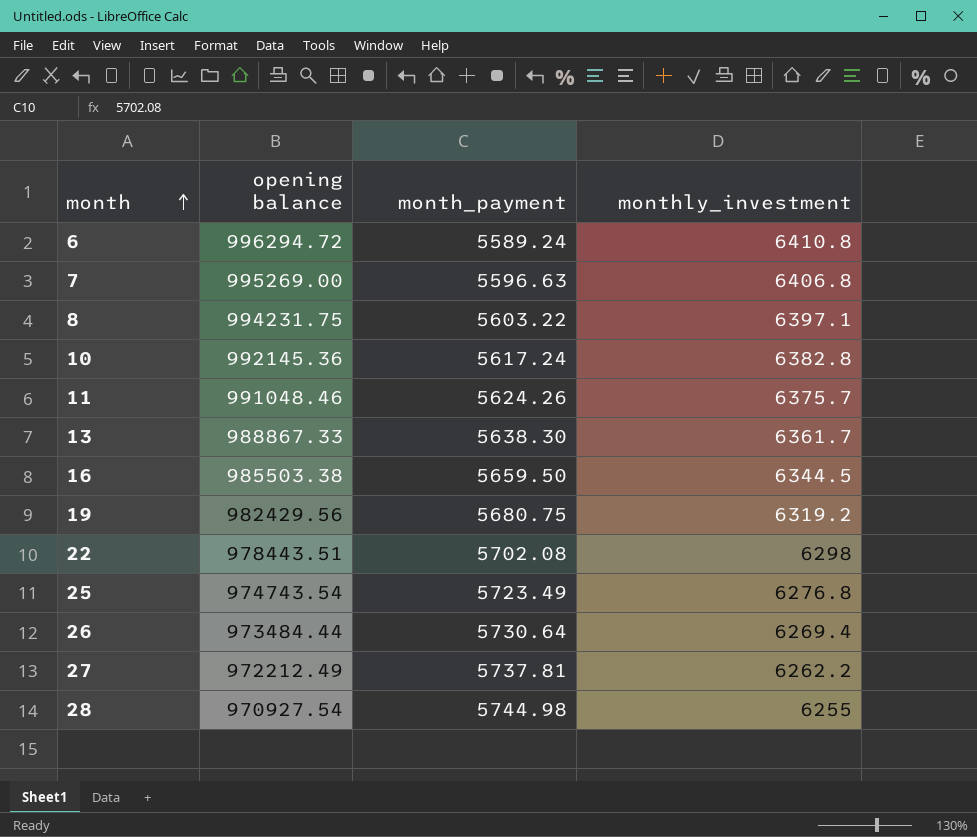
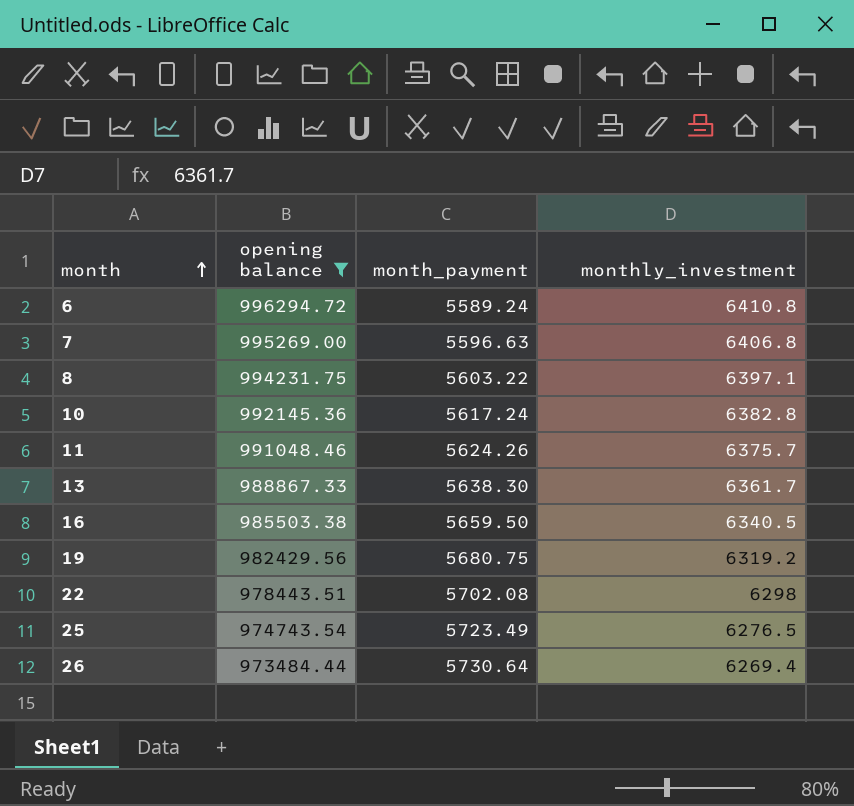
filter: none -> opening balance >= 973484.44
16 | monthly_investment: 6344.5 -> 6340.5
25 | monthly_investment: 6276.8 -> 6276.5

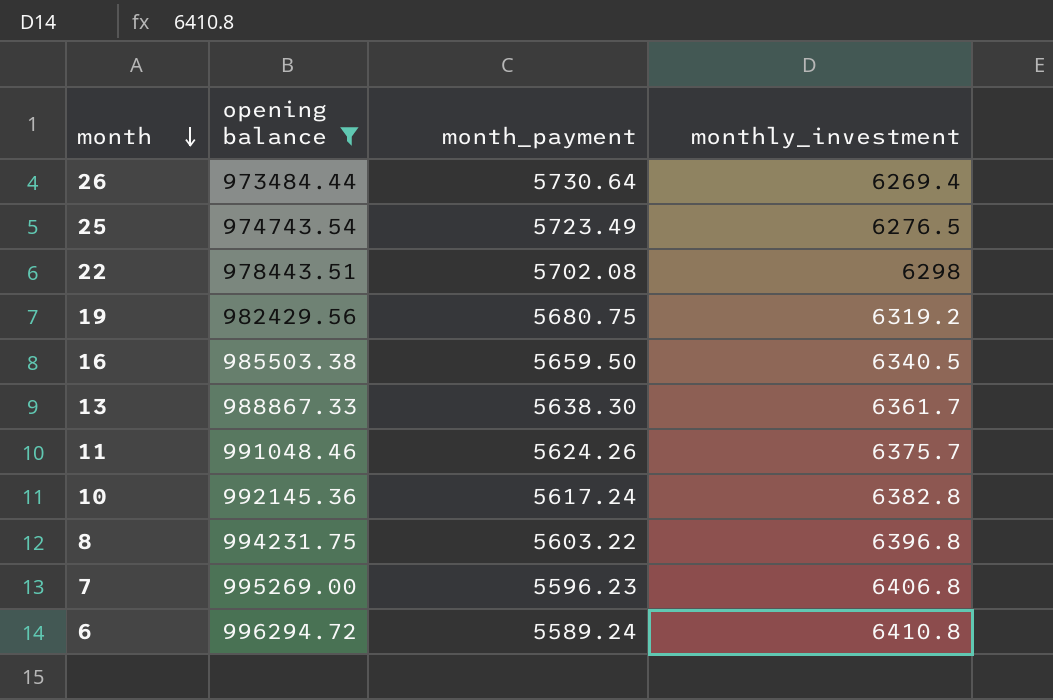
row order: month ascending -> month descending
8 | monthly_investment: 6397.1 -> 6396.8
7 | month_payment: 5596.63 -> 5596.23

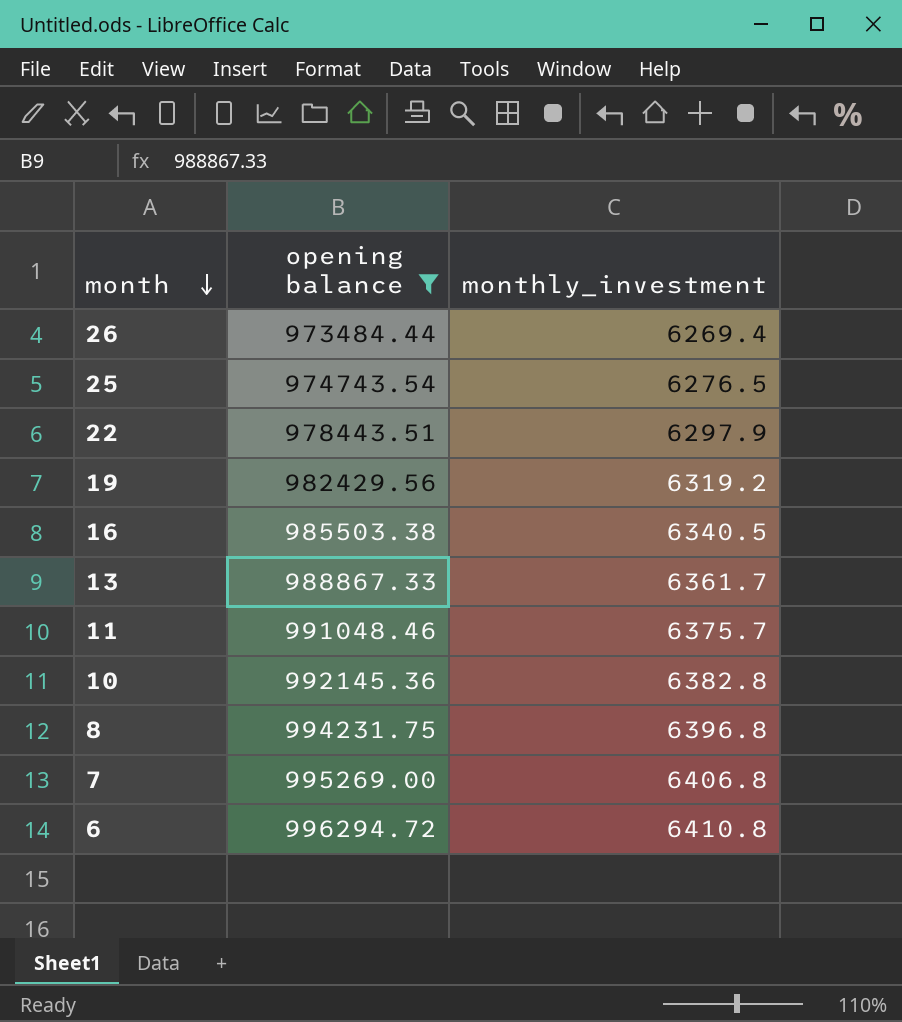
column month_payment | position: 3 -> none
22 | monthly_investment: 6298 -> 6297.9

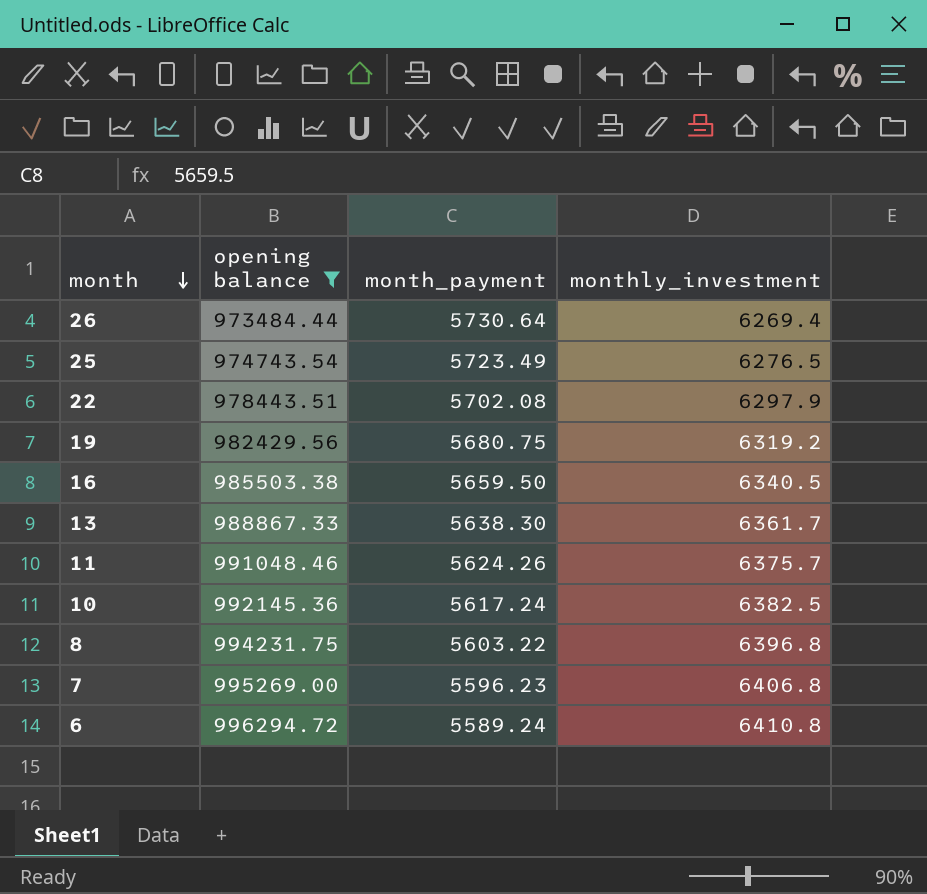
column month_payment | position: none -> 3
10 | monthly_investment: 6382.8 -> 6382.5

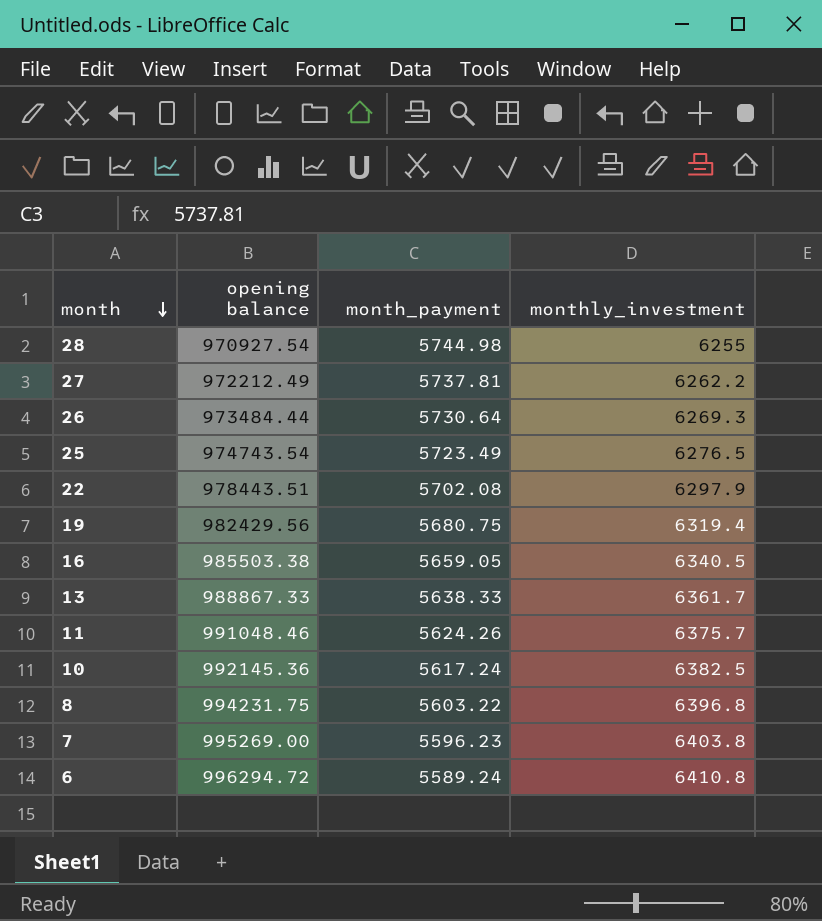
filter: opening balance >= 973484.44 -> none
26 | monthly_investment: 6269.4 -> 6269.3
19 | monthly_investment: 6319.2 -> 6319.4
16 | month_payment: 5659.50 -> 5659.05
13 | month_payment: 5638.30 -> 5638.33
7 | monthly_investment: 6406.8 -> 6403.8

